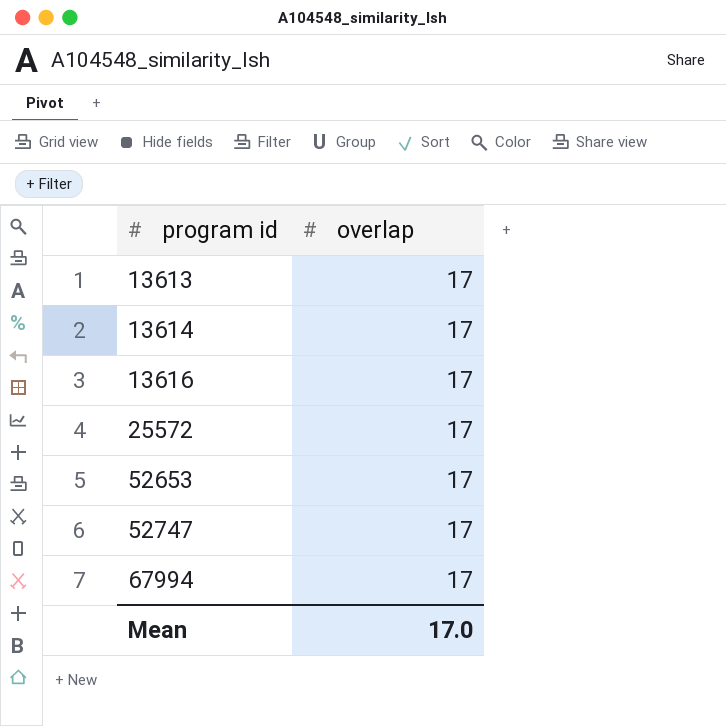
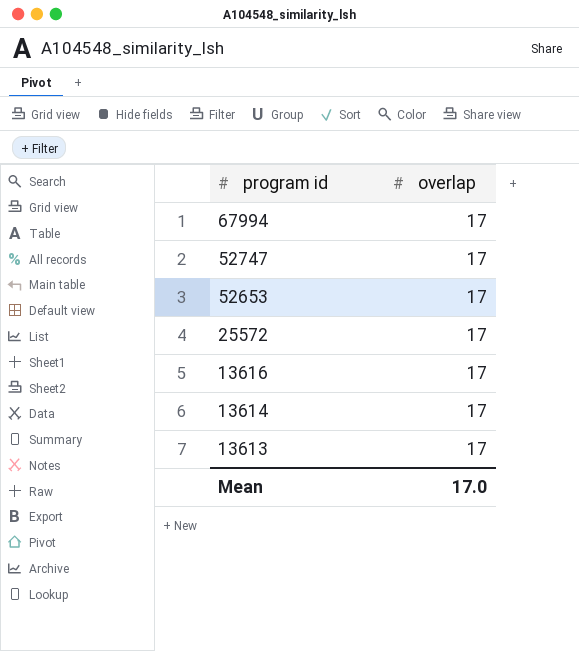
row order: program id ascending -> program id descending

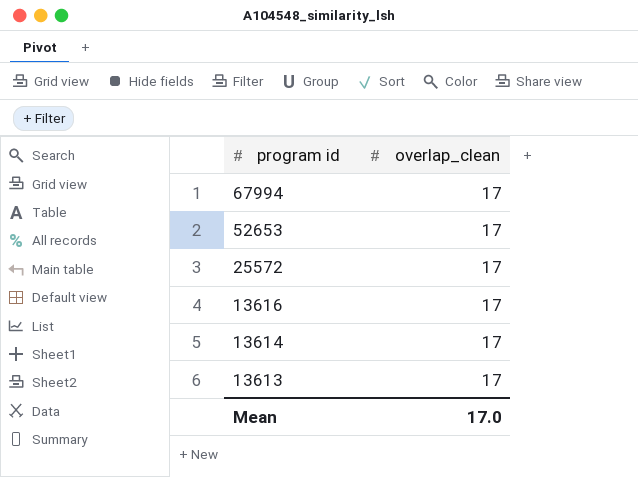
column name: overlap -> overlap_clean
row 52747: 17 -> none

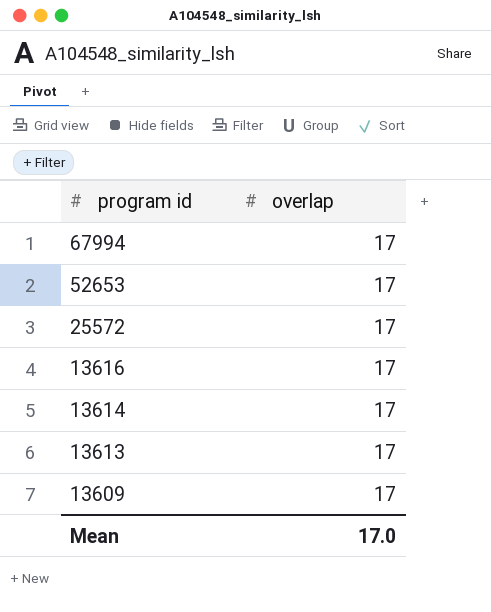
column name: overlap_clean -> overlap
row 13609: none -> 17

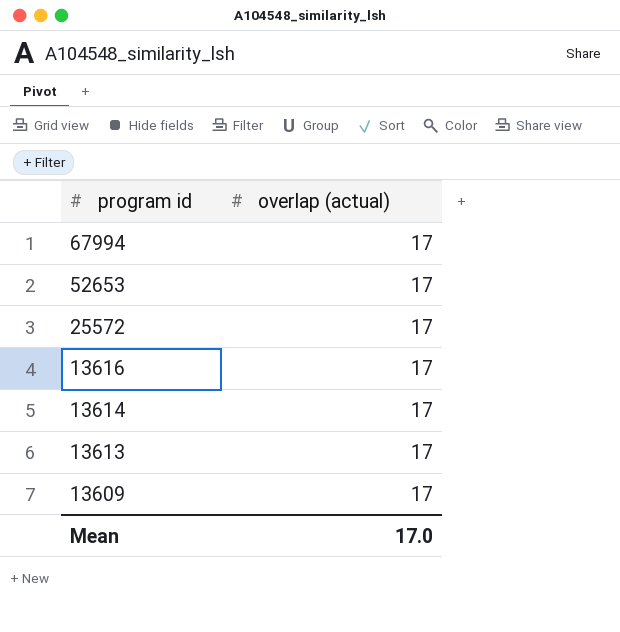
column name: overlap -> overlap (actual)

